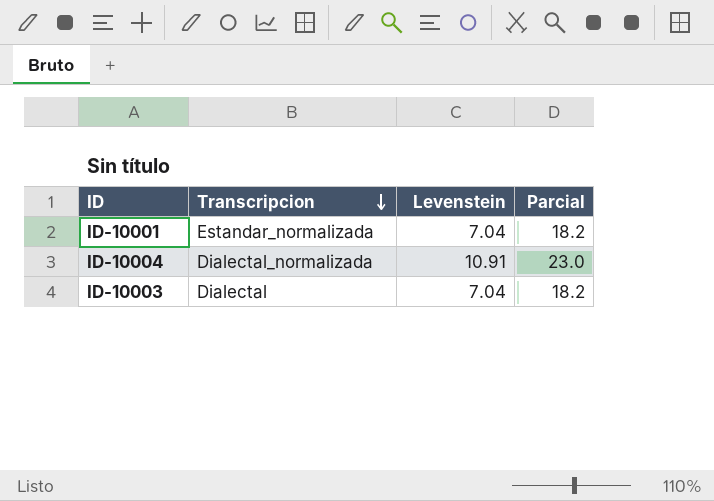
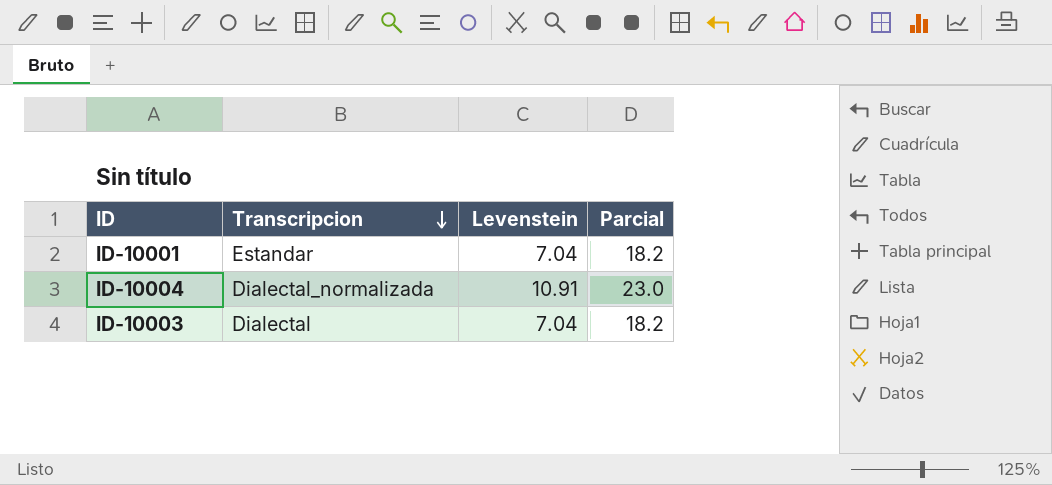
ID-10001 | Transcripcion: Estandar_normalizada -> Estandar

